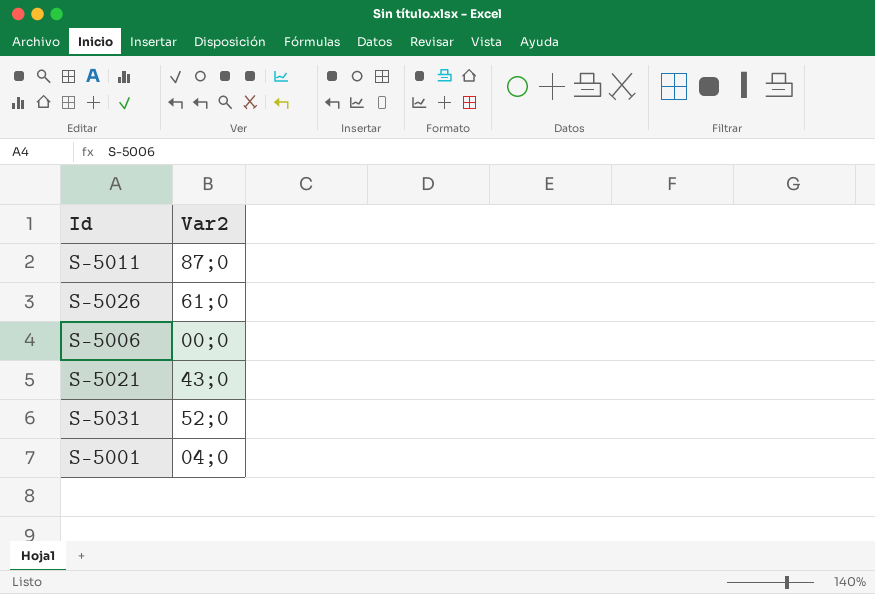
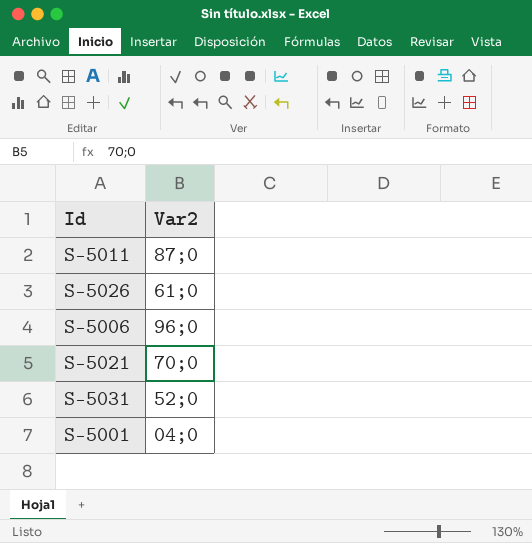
S-5006 | Var2: 00;0 -> 96;0
S-5021 | Var2: 43;0 -> 70;0

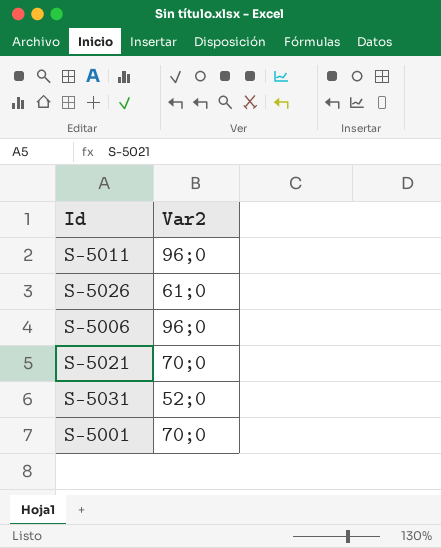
S-5011 | Var2: 87;0 -> 96;0
S-5001 | Var2: 04;0 -> 70;0

